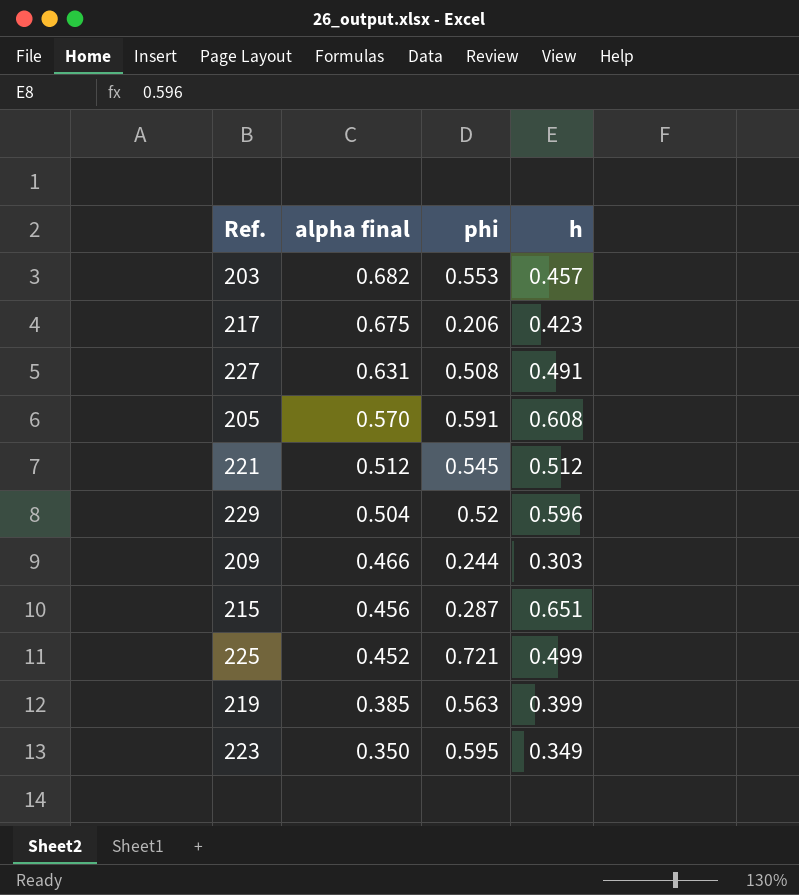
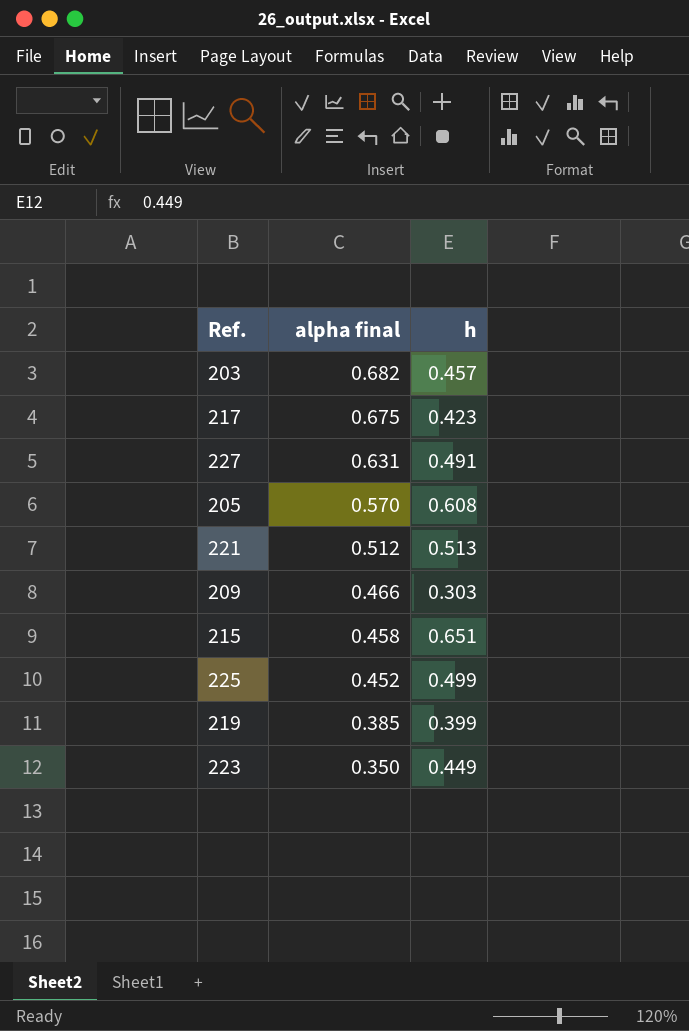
column phi | position: 3 -> none
row 229: 0.504 | 0.52 | 0.596 -> none
221 | h: 0.512 -> 0.513
215 | alpha final: 0.456 -> 0.458
223 | h: 0.349 -> 0.449

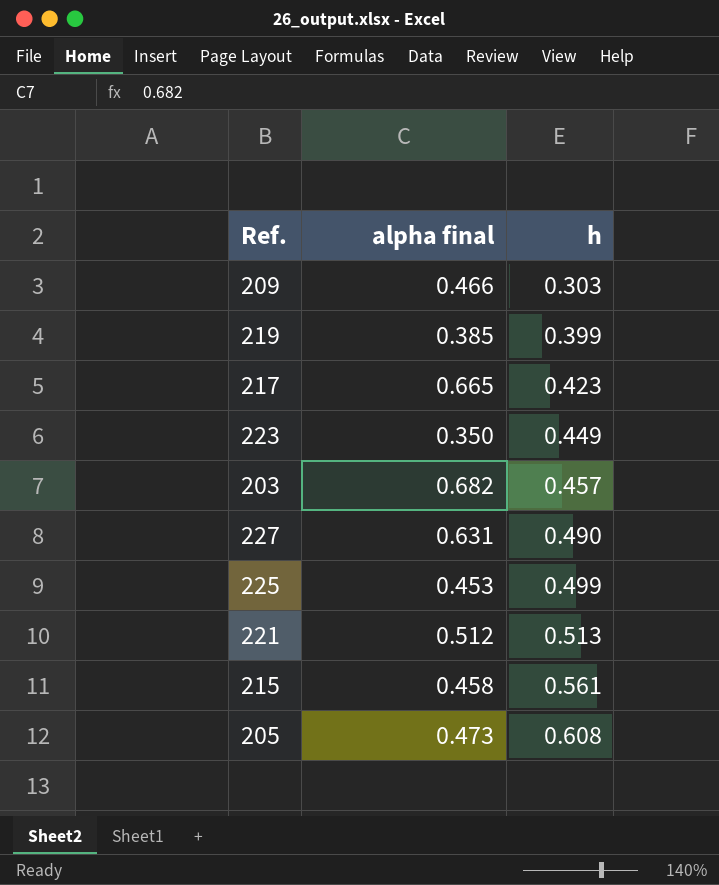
row order: alpha final descending -> h ascending
217 | alpha final: 0.675 -> 0.665
227 | h: 0.491 -> 0.490
225 | alpha final: 0.452 -> 0.453
215 | h: 0.651 -> 0.561
205 | alpha final: 0.570 -> 0.473

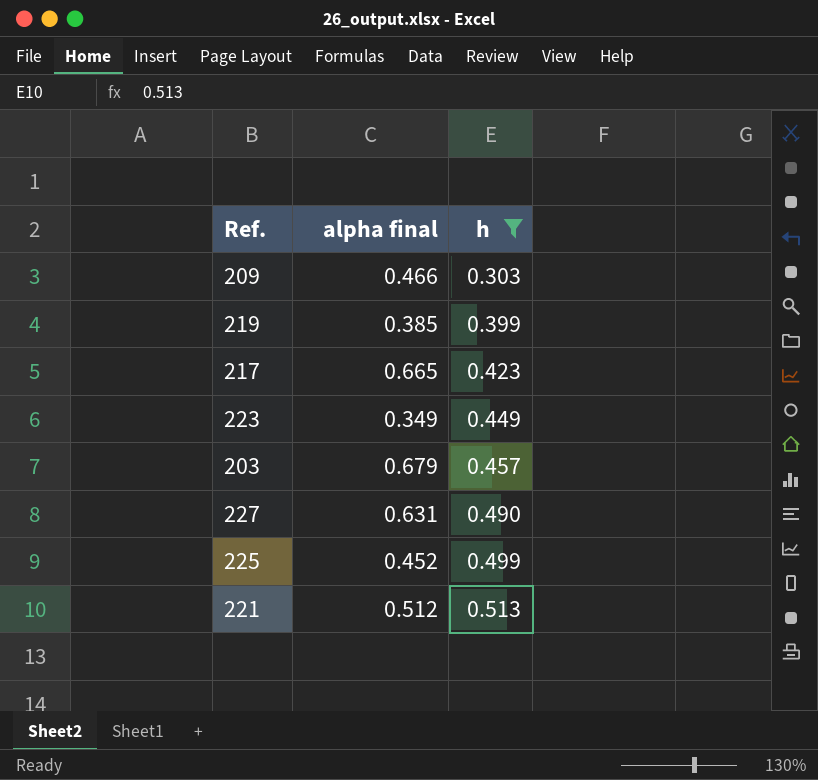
filter: none -> h <= 0.513
223 | alpha final: 0.350 -> 0.349
203 | alpha final: 0.682 -> 0.679
225 | alpha final: 0.453 -> 0.452

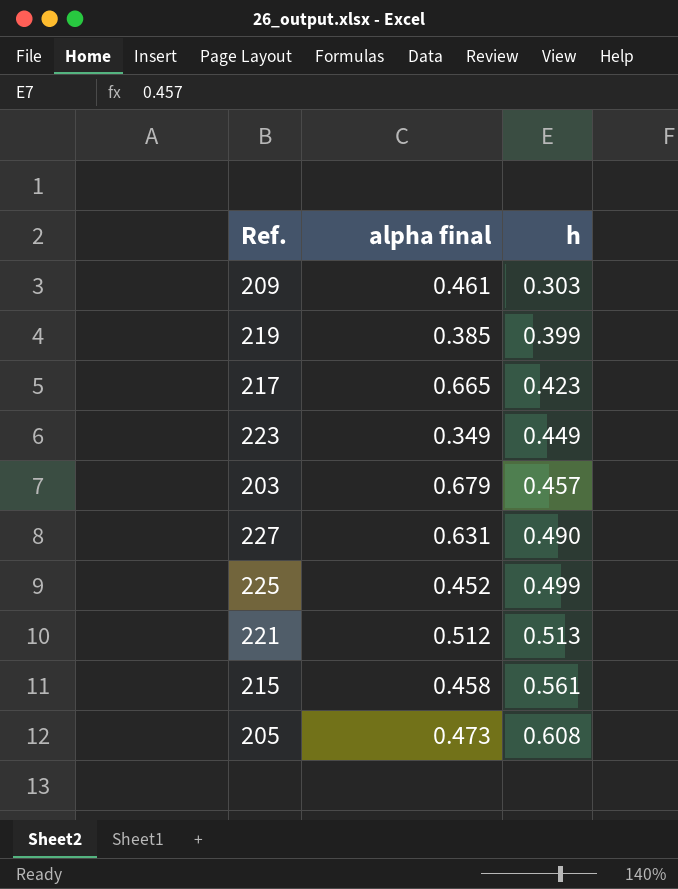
filter: h <= 0.513 -> none
209 | alpha final: 0.466 -> 0.461

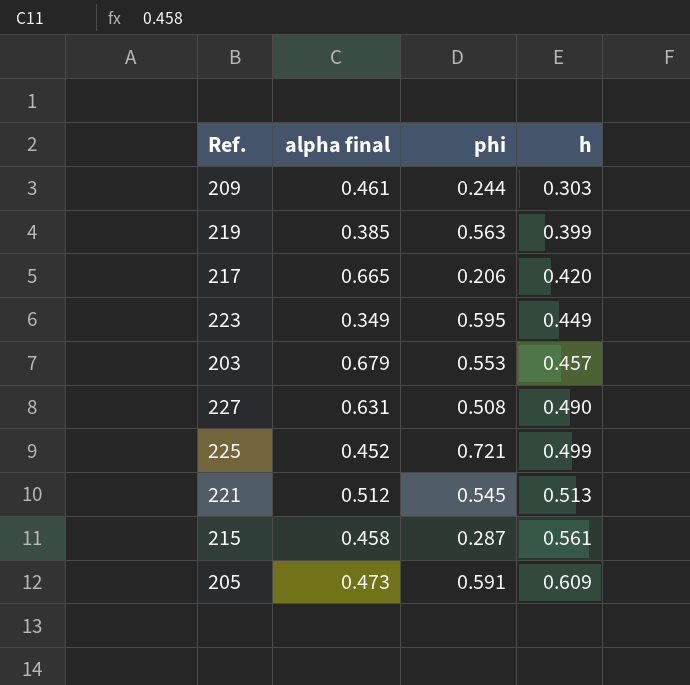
column phi | position: none -> 3
217 | h: 0.423 -> 0.420
205 | h: 0.608 -> 0.609

